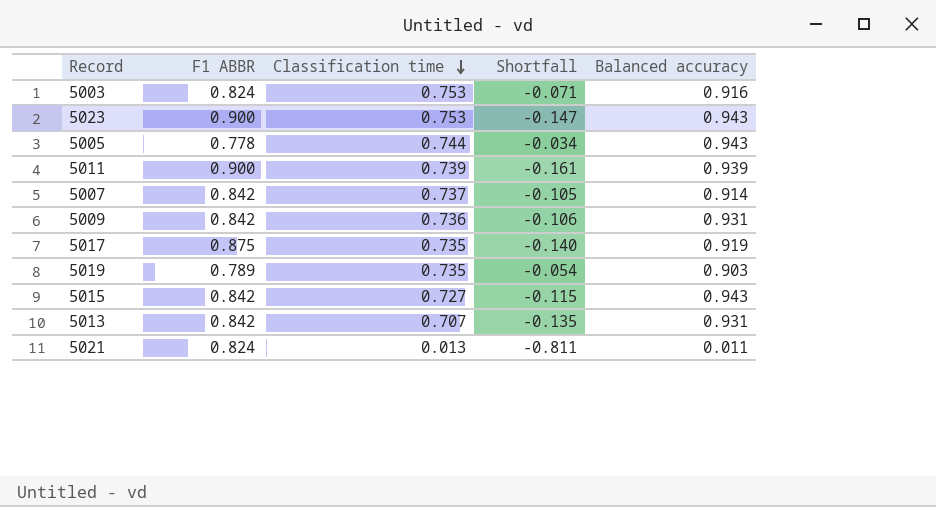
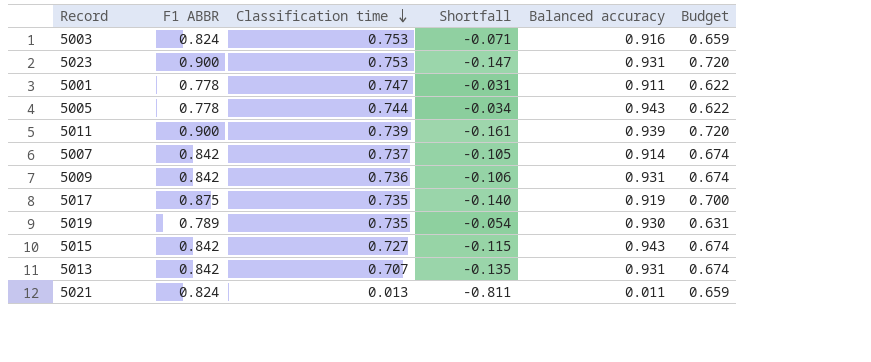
column Budget | formula: none -> [F1 ABBR] * 0.8
5023 | Balanced accuracy: 0.943 -> 0.931
row 5001: none -> 0.778 | 0.747 | -0.031 | 0.911 | 0.622
5019 | Balanced accuracy: 0.903 -> 0.930

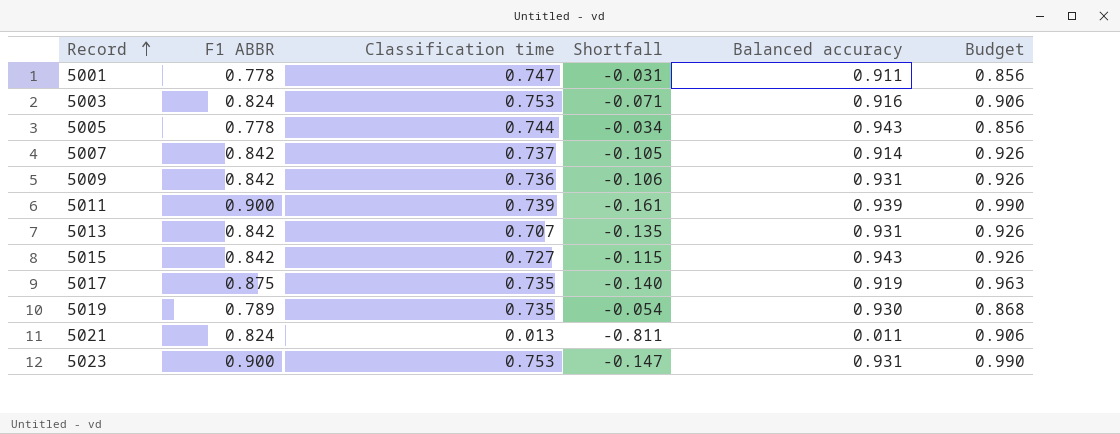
row order: Classification time descending -> Record ascending
column Budget | formula: [F1 ABBR] * 0.8 -> [F1 ABBR] * 1.1

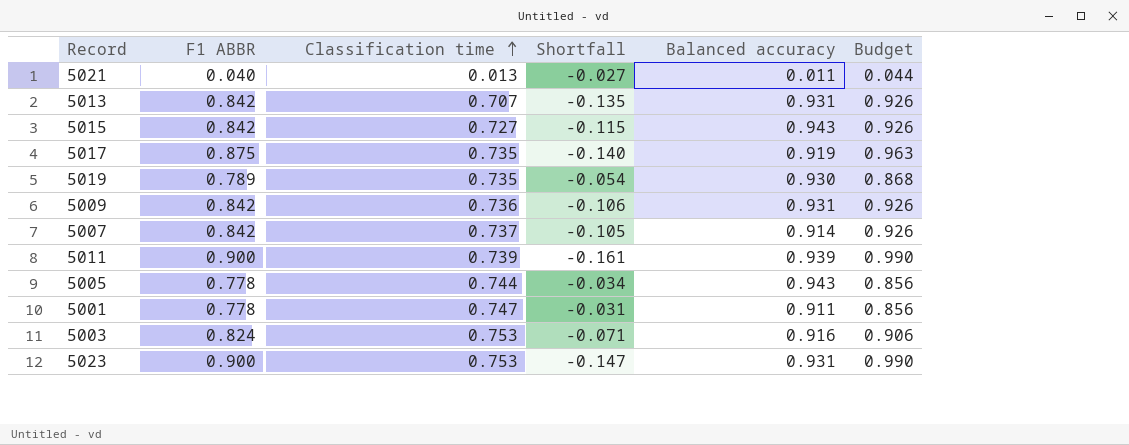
row order: Record ascending -> Classification time ascending
5021 | F1 ABBR: 0.824 -> 0.040
5021 | Shortfall: -0.811 -> -0.027
5021 | Budget: 0.906 -> 0.044

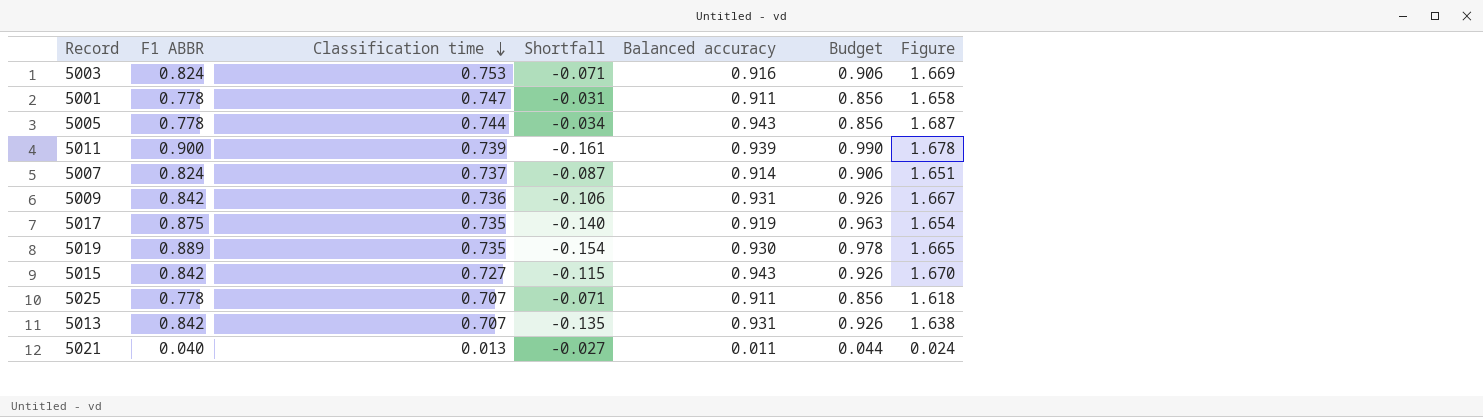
row order: Classification time ascending -> Classification time descending
column Figure | formula: none -> [Classification time] + [Balanced accuracy]
row 5023: 0.900 | 0.753 | -0.147 | 0.931 | 0.990 -> none
5007 | F1 ABBR: 0.842 -> 0.824
5007 | Shortfall: -0.105 -> -0.087
5007 | Budget: 0.926 -> 0.906
5019 | F1 ABBR: 0.789 -> 0.889
5019 | Shortfall: -0.054 -> -0.154
5019 | Budget: 0.868 -> 0.978
row 5025: none -> 0.778 | 0.707 | -0.071 | 0.911 | 0.856 | 1.618

